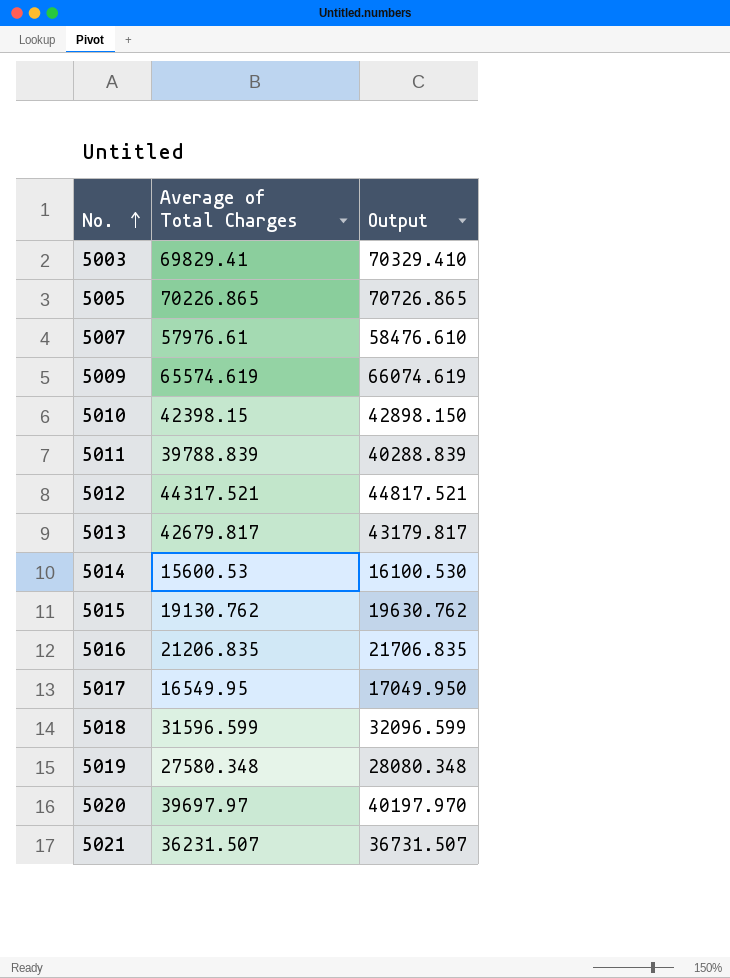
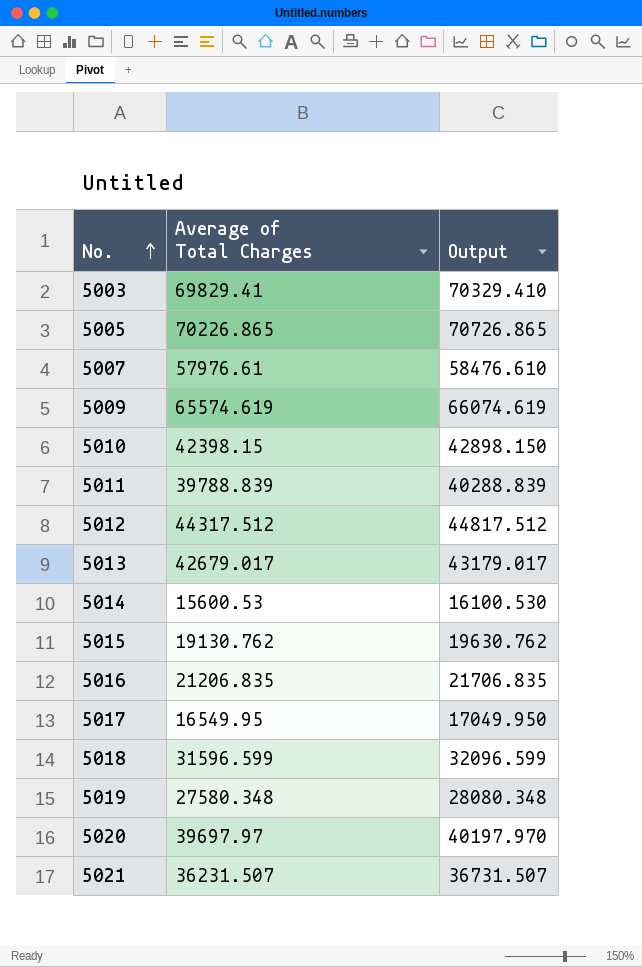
5012 | Average of Total Charges: 44317.521 -> 44317.512
5012 | Output: 44817.521 -> 44817.512
5013 | Average of Total Charges: 42679.817 -> 42679.017
5013 | Output: 43179.817 -> 43179.017

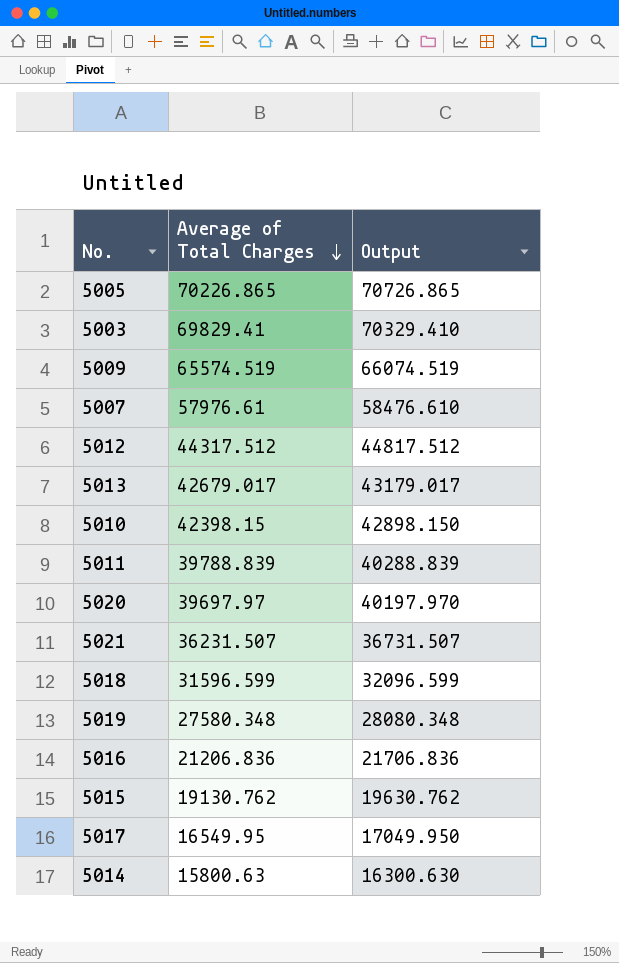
row order: No. ascending -> Average of Total Charges descending
5009 | Average of Total Charges: 65574.619 -> 65574.519
5009 | Output: 66074.619 -> 66074.519
5016 | Average of Total Charges: 21206.835 -> 21206.836
5016 | Output: 21706.835 -> 21706.836
5014 | Average of Total Charges: 15600.53 -> 15800.63
5014 | Output: 16100.530 -> 16300.630

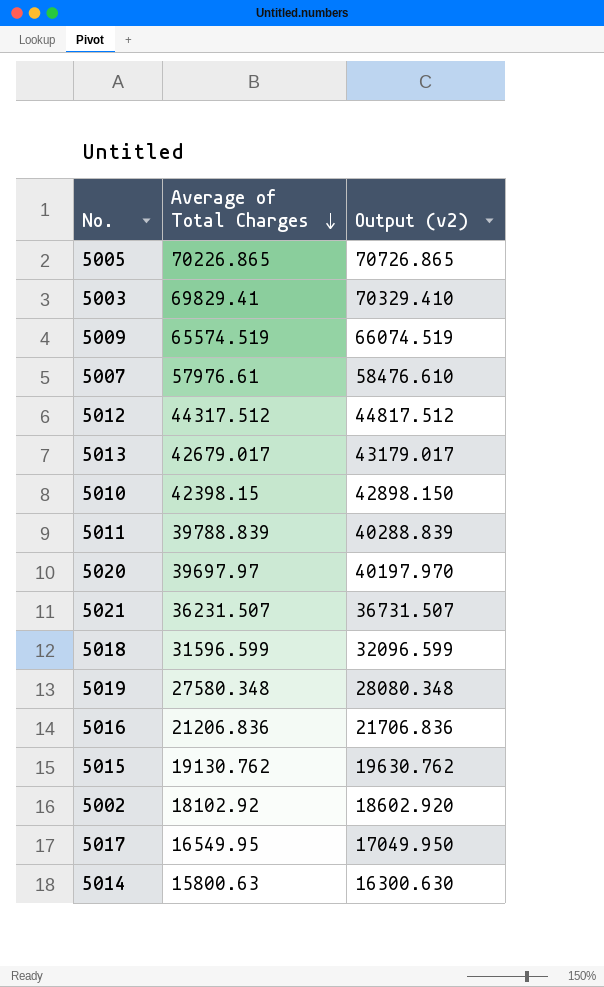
column name: Output -> Output (v2)
row 5002: none -> 18102.92 | 18602.920

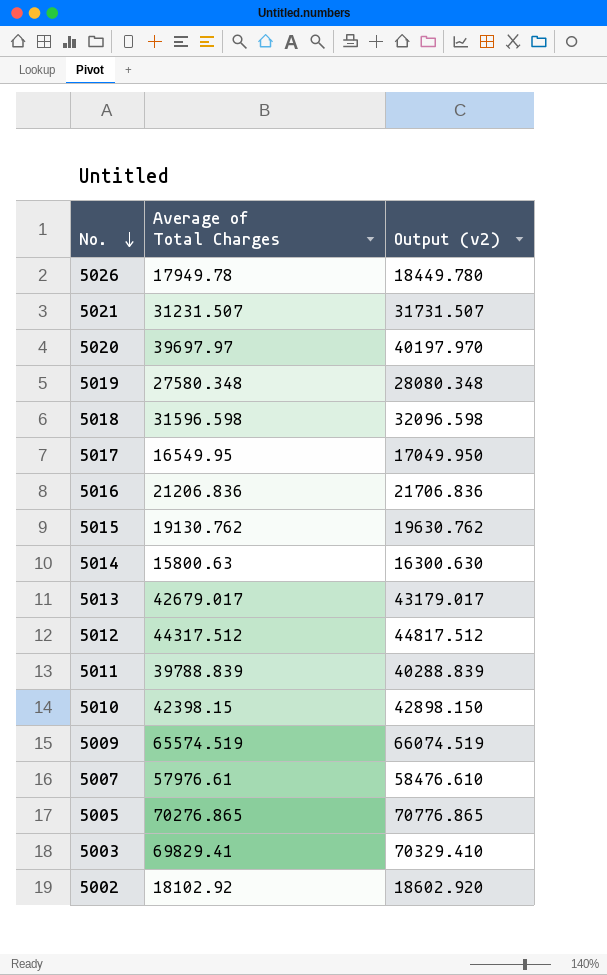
row order: Average of Total Charges descending -> No. descending
row 5026: none -> 17949.78 | 18449.780
5021 | Average of Total Charges: 36231.507 -> 31231.507
5021 | Output (v2): 36731.507 -> 31731.507
5018 | Average of Total Charges: 31596.599 -> 31596.598
5018 | Output (v2): 32096.599 -> 32096.598
5005 | Average of Total Charges: 70226.865 -> 70276.865
5005 | Output (v2): 70726.865 -> 70776.865

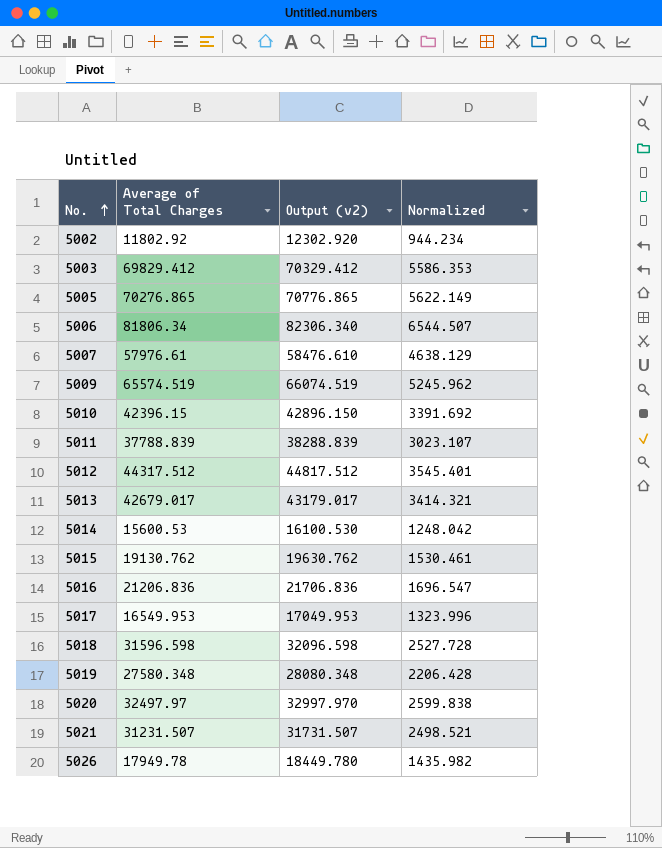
row order: No. descending -> No. ascending
column Normalized | formula: none -> [Average of Total Charges] * 0.08
5002 | Average of Total Charges: 18102.92 -> 11802.92
5002 | Output (v2): 18602.920 -> 12302.920
5003 | Average of Total Charges: 69829.41 -> 69829.412
5003 | Output (v2): 70329.410 -> 70329.412
row 5006: none -> 81806.34 | 82306.340 | 6544.507
5010 | Average of Total Charges: 42398.15 -> 42396.15
5010 | Output (v2): 42898.150 -> 42896.150
5011 | Average of Total Charges: 39788.839 -> 37788.839
5011 | Output (v2): 40288.839 -> 38288.839
5014 | Average of Total Charges: 15800.63 -> 15600.53
5014 | Output (v2): 16300.630 -> 16100.530
5017 | Average of Total Charges: 16549.95 -> 16549.953
5017 | Output (v2): 17049.950 -> 17049.953
5020 | Average of Total Charges: 39697.97 -> 32497.97
5020 | Output (v2): 40197.970 -> 32997.970

